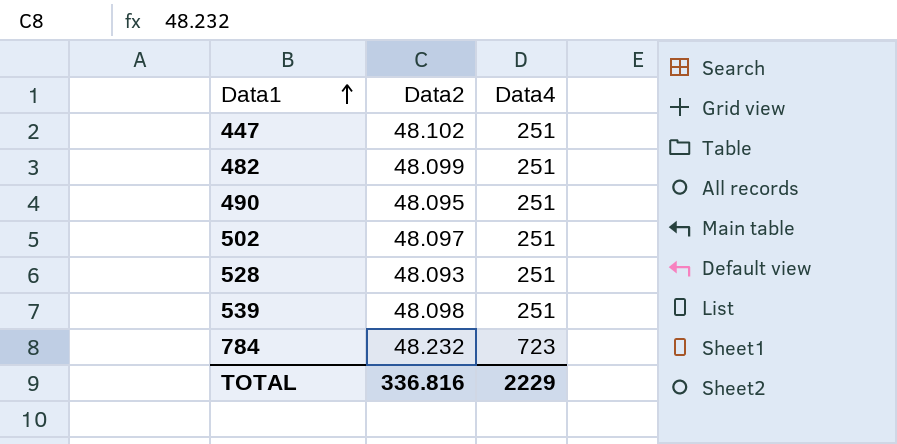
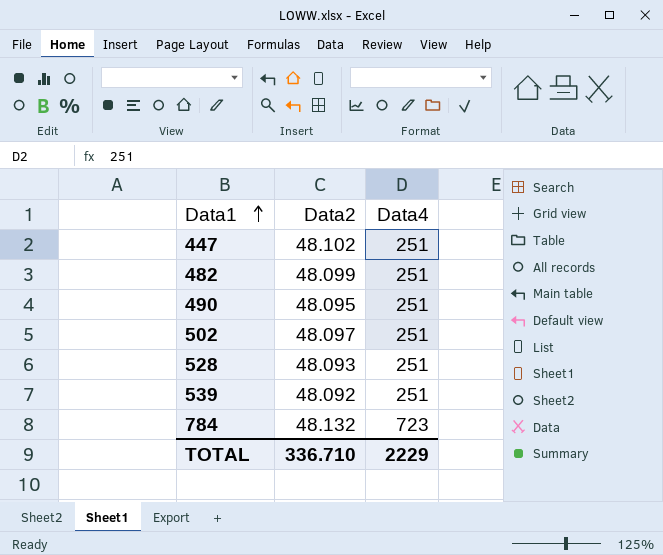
539 | Data2: 48.098 -> 48.092
784 | Data2: 48.232 -> 48.132
TOTAL | Data2: 336.816 -> 336.710

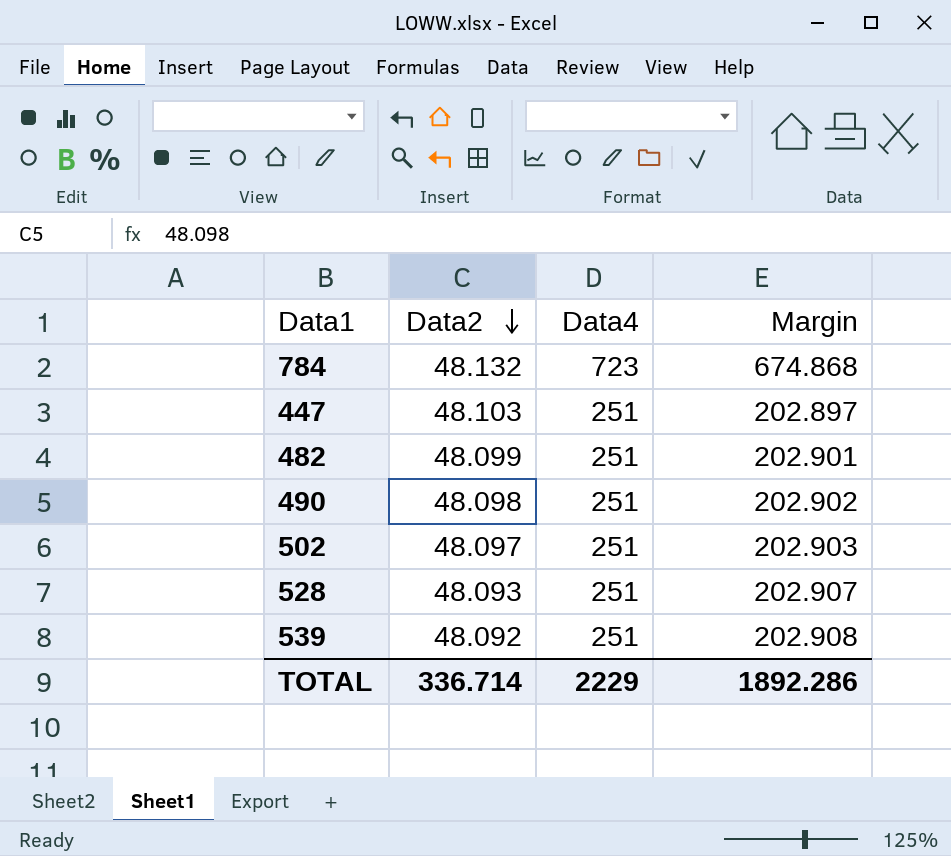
row order: Data1 ascending -> Data2 descending
column Margin | formula: none -> [Data4] - [Data2]
447 | Data2: 48.102 -> 48.103
490 | Data2: 48.095 -> 48.098
TOTAL | Data2: 336.710 -> 336.714

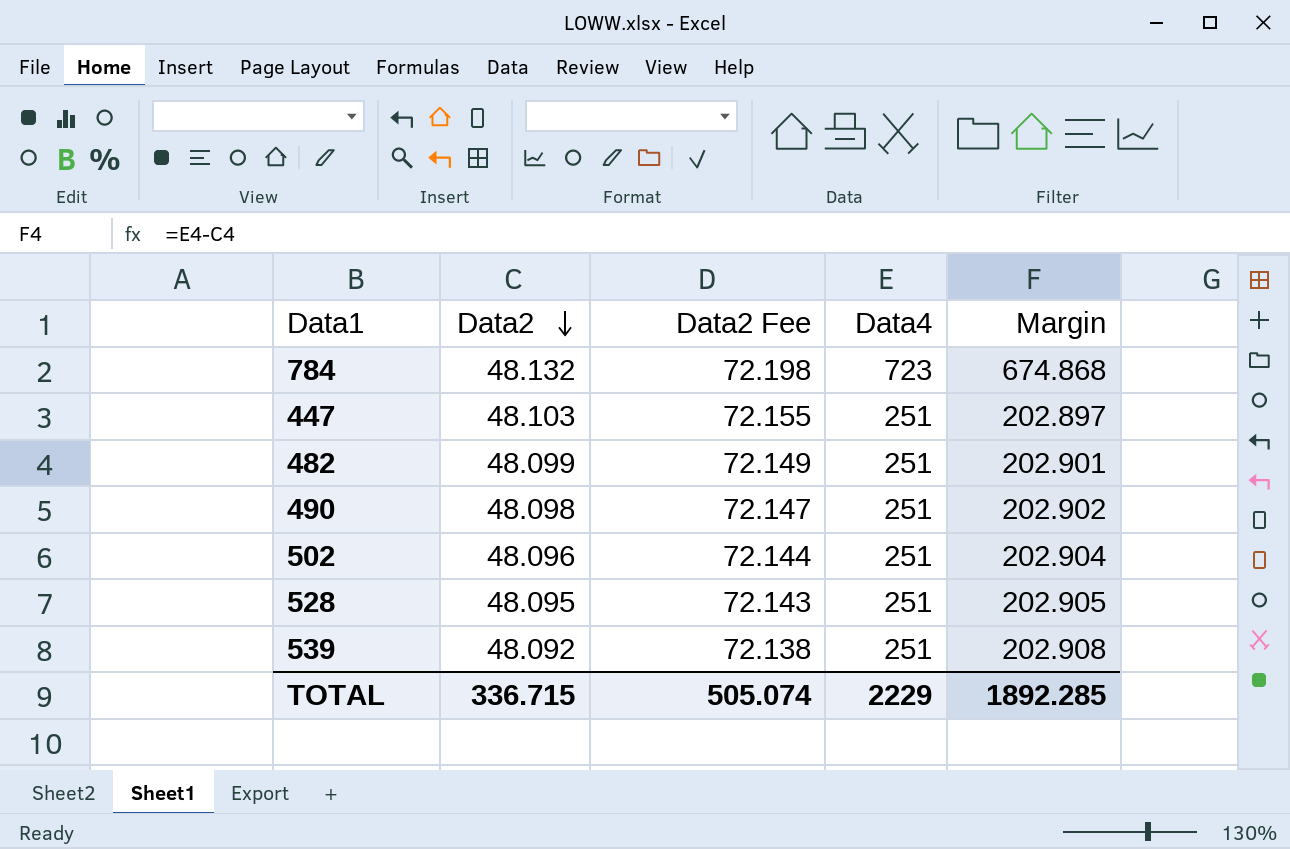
column Data2 Fee | formula: none -> [Data2] * 1.5
502 | Data2: 48.097 -> 48.096
502 | Margin: 202.903 -> 202.904
528 | Data2: 48.093 -> 48.095
528 | Margin: 202.907 -> 202.905
TOTAL | Data2: 336.714 -> 336.715
TOTAL | Margin: 1892.286 -> 1892.285

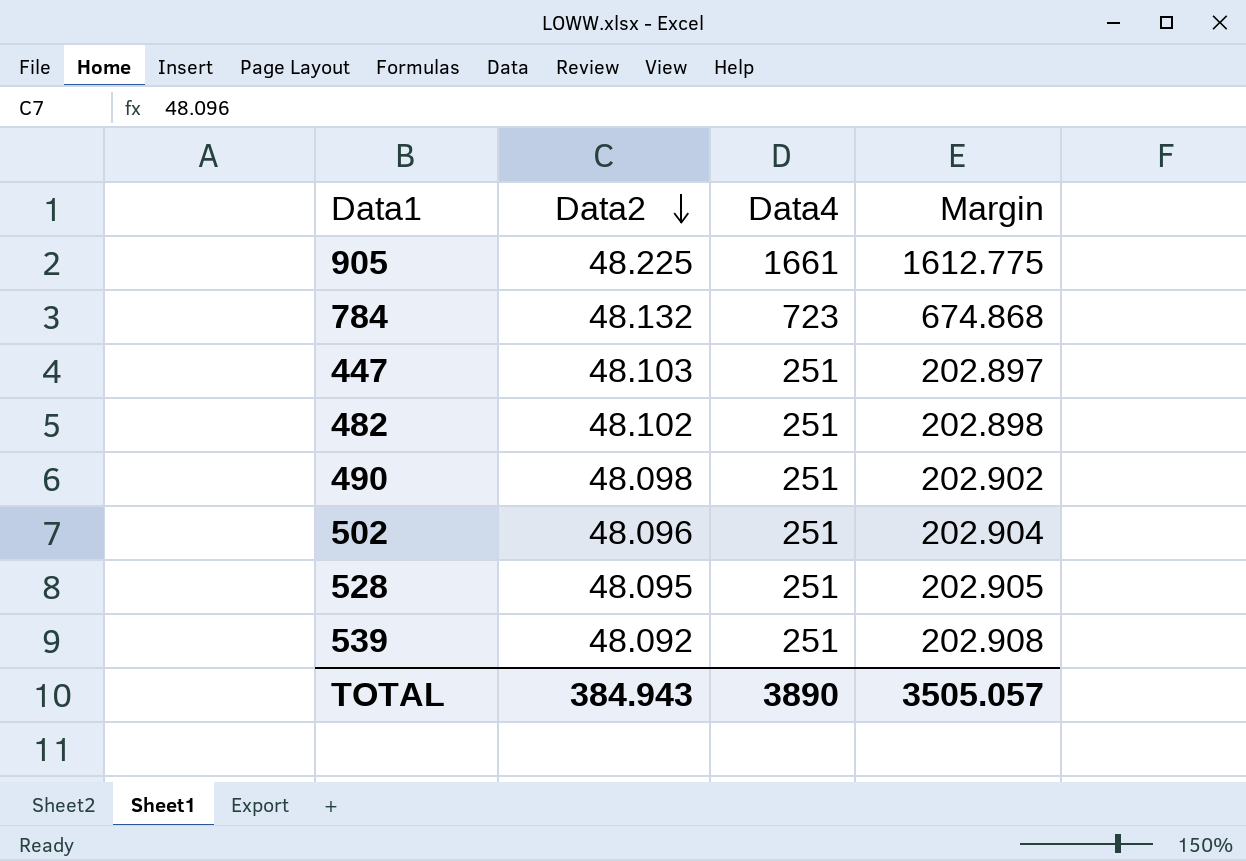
column Data2 Fee | formula: [Data2] * 1.5 -> none
row 905: none -> 48.225 | 1661 | 1612.775
482 | Data2: 48.099 -> 48.102
482 | Margin: 202.901 -> 202.898
TOTAL | Data2: 336.715 -> 384.943
TOTAL | Data4: 2229 -> 3890
TOTAL | Margin: 1892.285 -> 3505.057

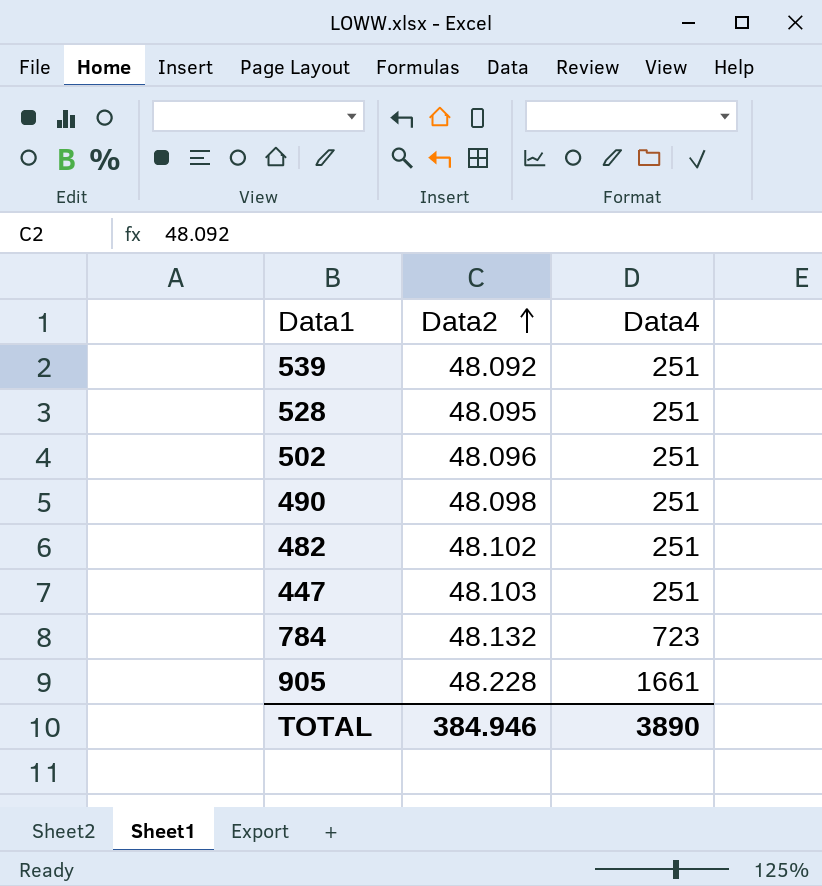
row order: Data2 descending -> Data2 ascending
column Margin | formula: [Data4] - [Data2] -> none
905 | Data2: 48.225 -> 48.228
TOTAL | Data2: 384.943 -> 384.946

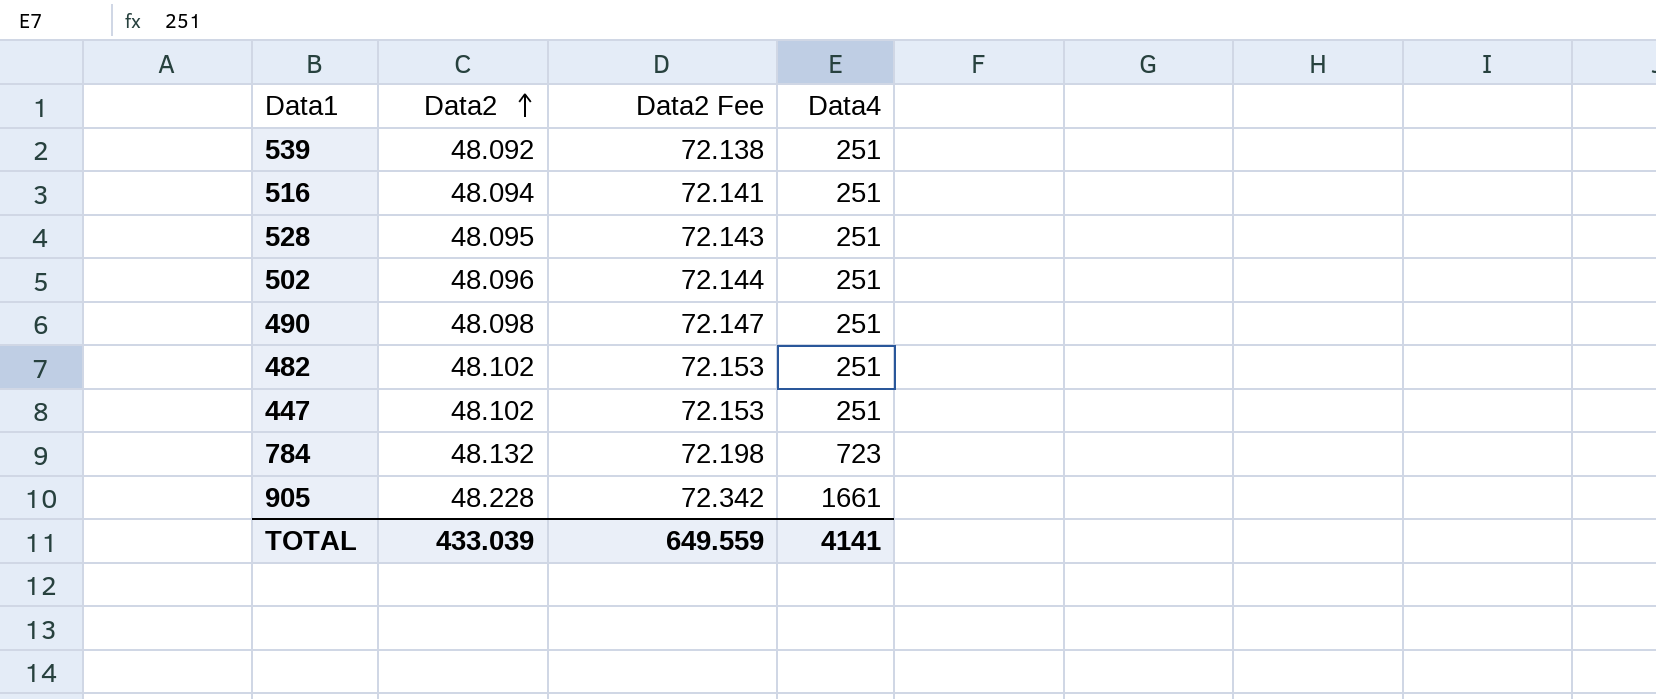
column Data2 Fee | formula: none -> [Data2] * 1.5
row 516: none -> 48.094 | 72.141 | 251
447 | Data2: 48.103 -> 48.102
TOTAL | Data2: 384.946 -> 433.039
TOTAL | Data4: 3890 -> 4141

